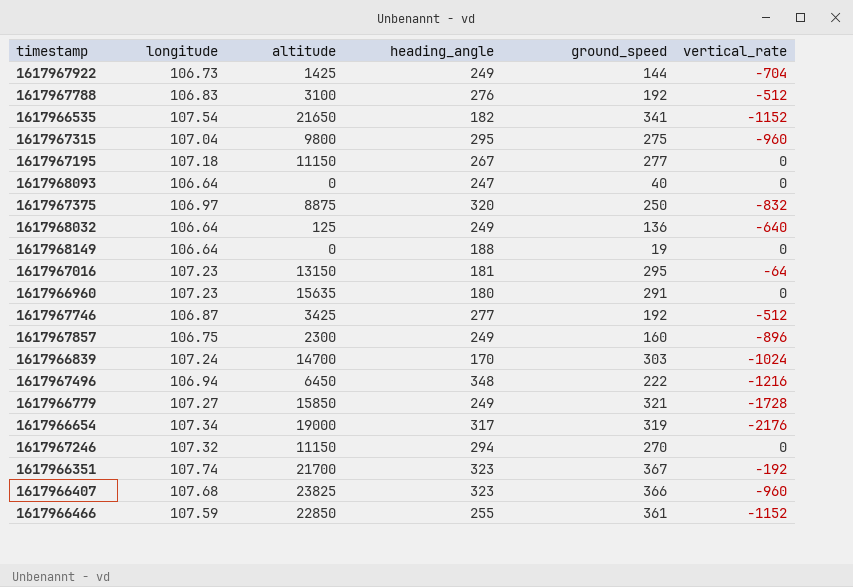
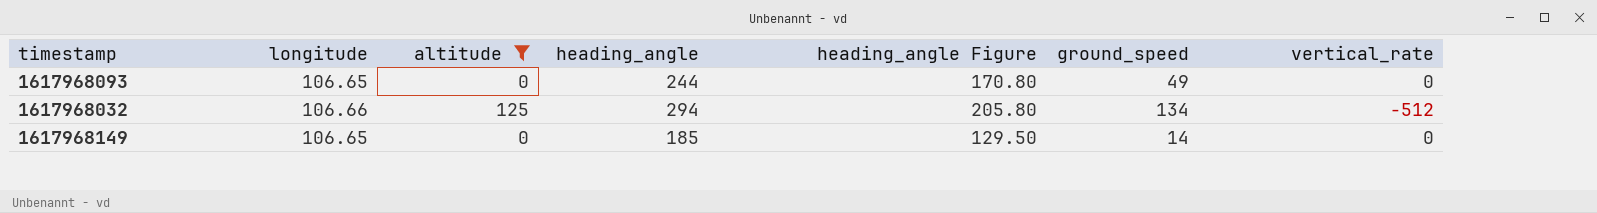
filter: none -> altitude <= 125
column heading_angle Figure | formula: none -> [heading_angle] * 0.7
1617968093 | longitude: 106.64 -> 106.65
1617968093 | heading_angle: 247 -> 244
1617968093 | ground_speed: 40 -> 49
1617968032 | longitude: 106.64 -> 106.66
1617968032 | heading_angle: 249 -> 294
1617968032 | ground_speed: 136 -> 134
1617968032 | vertical_rate: -640 -> -512
1617968149 | longitude: 106.64 -> 106.65
1617968149 | heading_angle: 188 -> 185
1617968149 | ground_speed: 19 -> 14

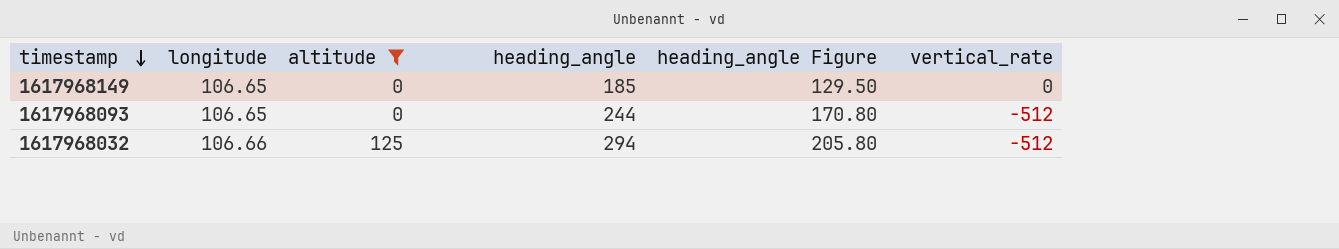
row order: none -> timestamp descending
column ground_speed | position: 6 -> none
1617968093 | vertical_rate: 0 -> -512

